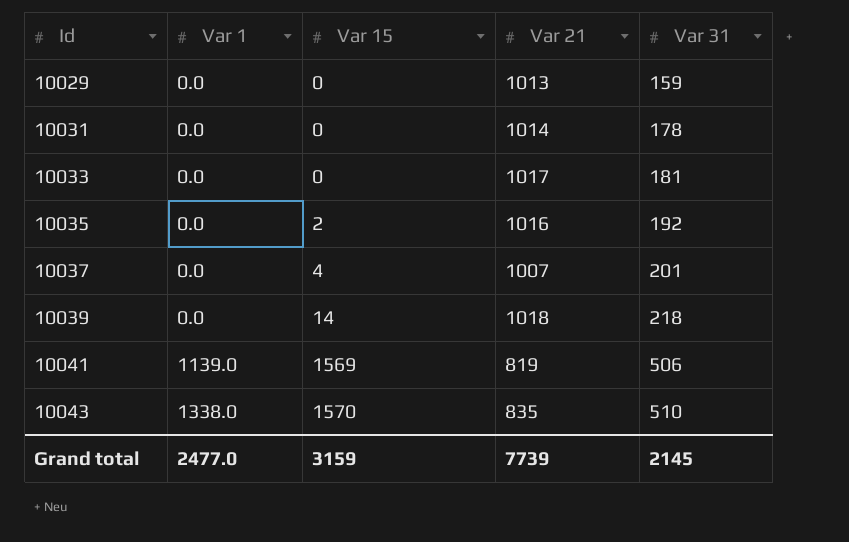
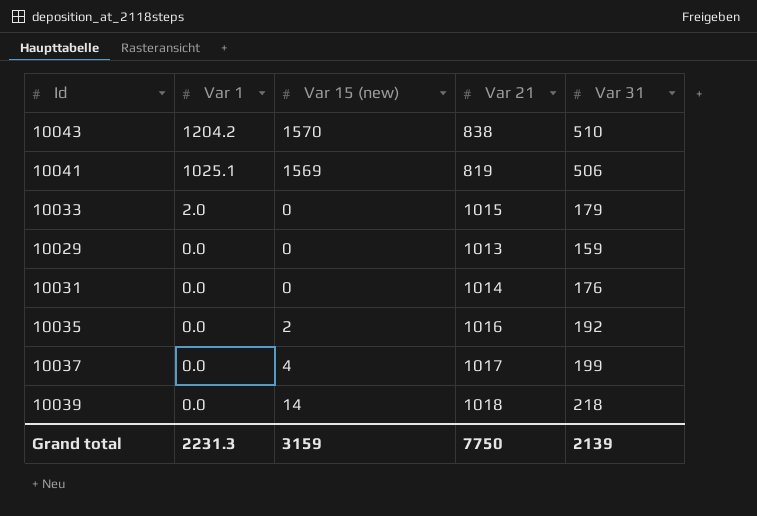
row order: Id ascending -> Var 1 descending
column name: Var 15 -> Var 15 (new)
10043 | Var 1: 1338.0 -> 1204.2
10043 | Var 21: 835 -> 838
10041 | Var 1: 1139.0 -> 1025.1
10033 | Var 1: 0.0 -> 2.0
10033 | Var 21: 1017 -> 1015
10033 | Var 31: 181 -> 179
10031 | Var 31: 178 -> 176
10037 | Var 21: 1007 -> 1017
10037 | Var 31: 201 -> 199
Grand total | Var 1: 2477.0 -> 2231.3
Grand total | Var 21: 7739 -> 7750
Grand total | Var 31: 2145 -> 2139

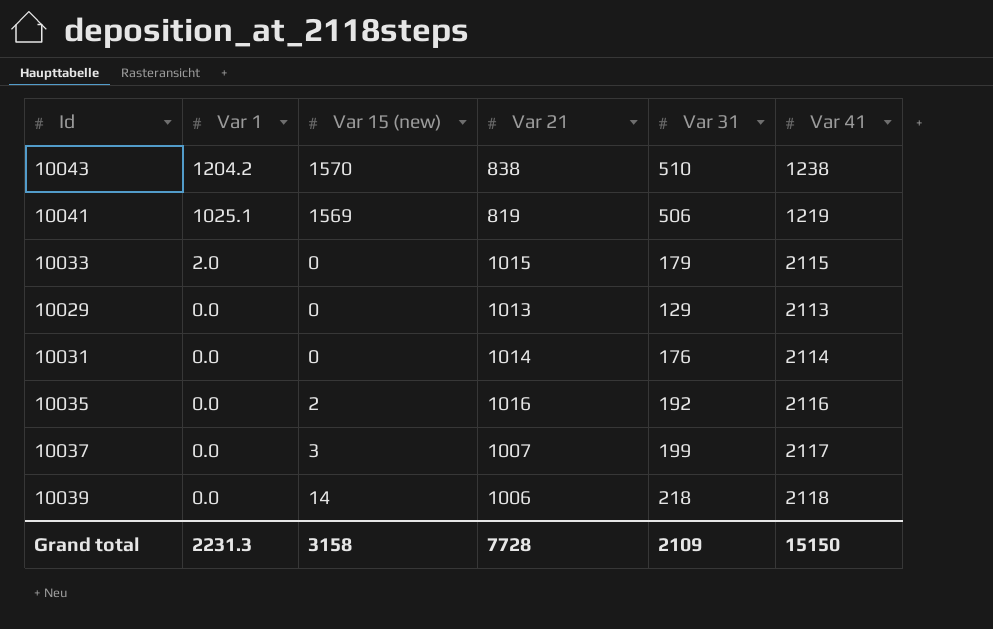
column Var 41 | position: none -> 6
10029 | Var 31: 159 -> 129
10037 | Var 15 (new): 4 -> 3
10037 | Var 21: 1017 -> 1007
10039 | Var 21: 1018 -> 1006
Grand total | Var 15 (new): 3159 -> 3158
Grand total | Var 21: 7750 -> 7728
Grand total | Var 31: 2139 -> 2109

